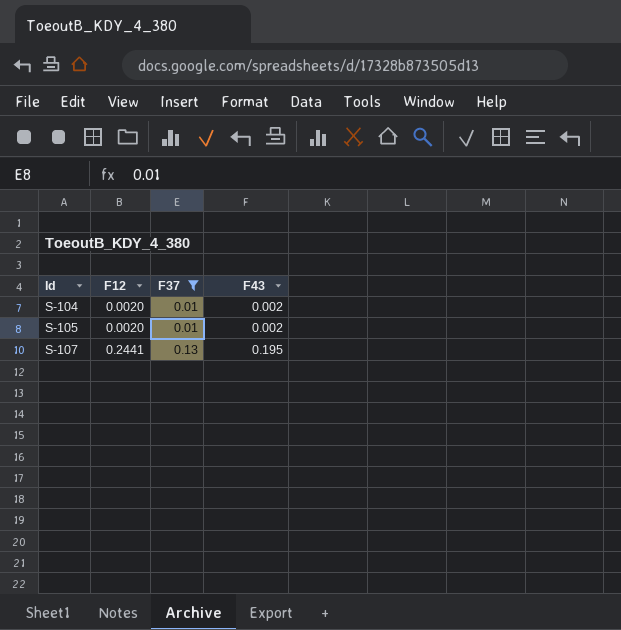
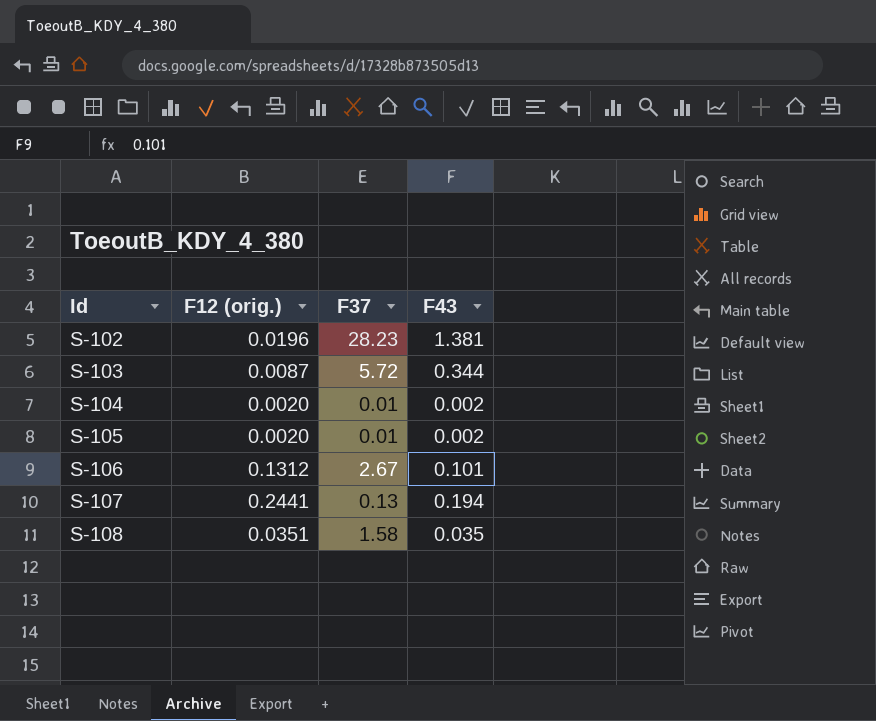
filter: F37 <= 0.13 -> none
column name: F12 -> F12 (orig.)
S-107 | F43: 0.195 -> 0.194

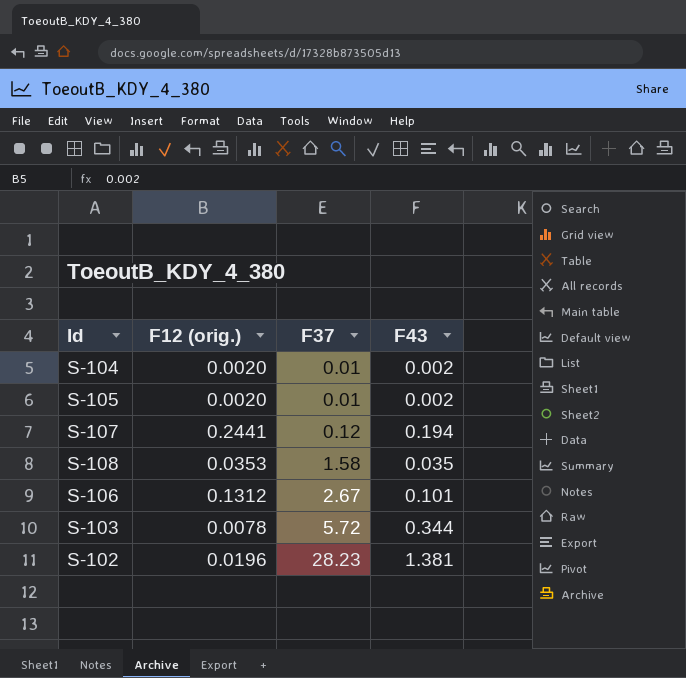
row order: Id ascending -> F37 ascending
S-107 | F37: 0.13 -> 0.12
S-108 | F12 (orig.): 0.0351 -> 0.0353
S-103 | F12 (orig.): 0.0087 -> 0.0078

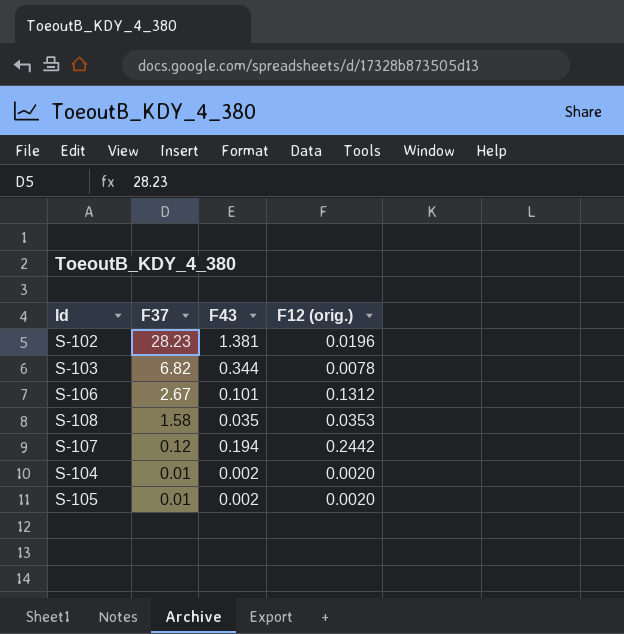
row order: F37 ascending -> F37 descending
column F12 (orig.) | position: 2 -> 4
S-103 | F37: 5.72 -> 6.82
S-107 | F12 (orig.): 0.2441 -> 0.2442

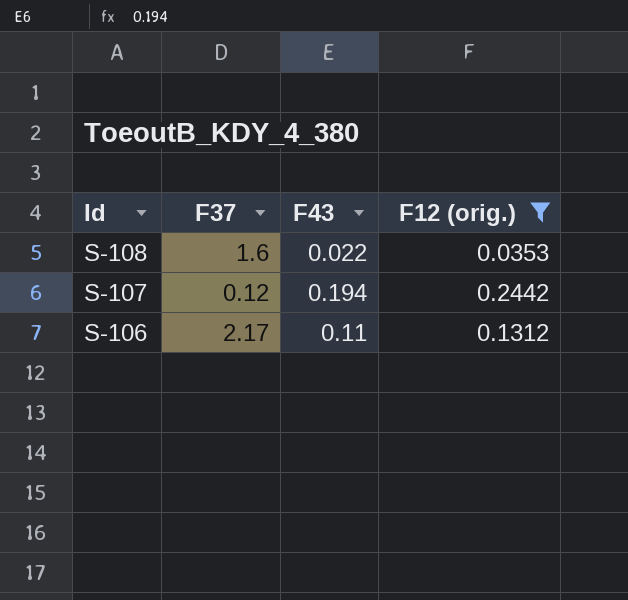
filter: none -> F12 (orig.) >= 0.0353
row order: F37 descending -> Id descending
S-108 | F37: 1.58 -> 1.6
S-108 | F43: 0.035 -> 0.022
S-106 | F37: 2.67 -> 2.17
S-106 | F43: 0.101 -> 0.11

